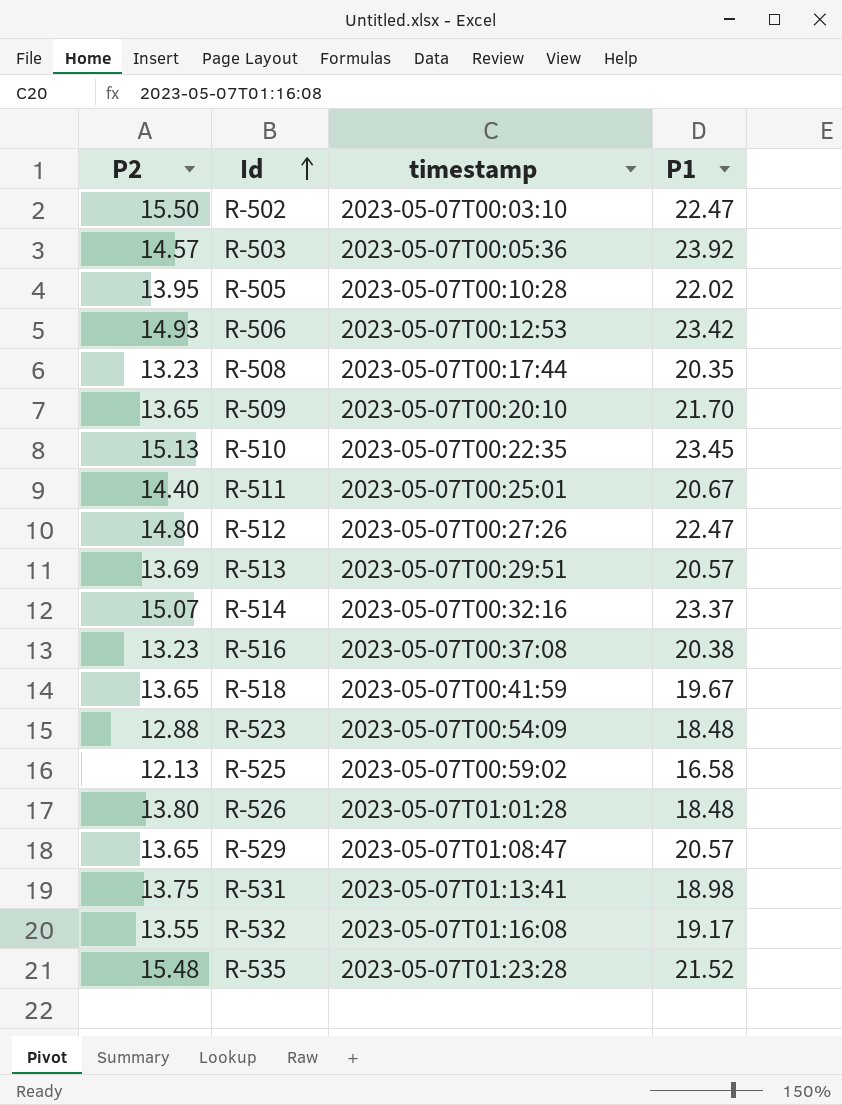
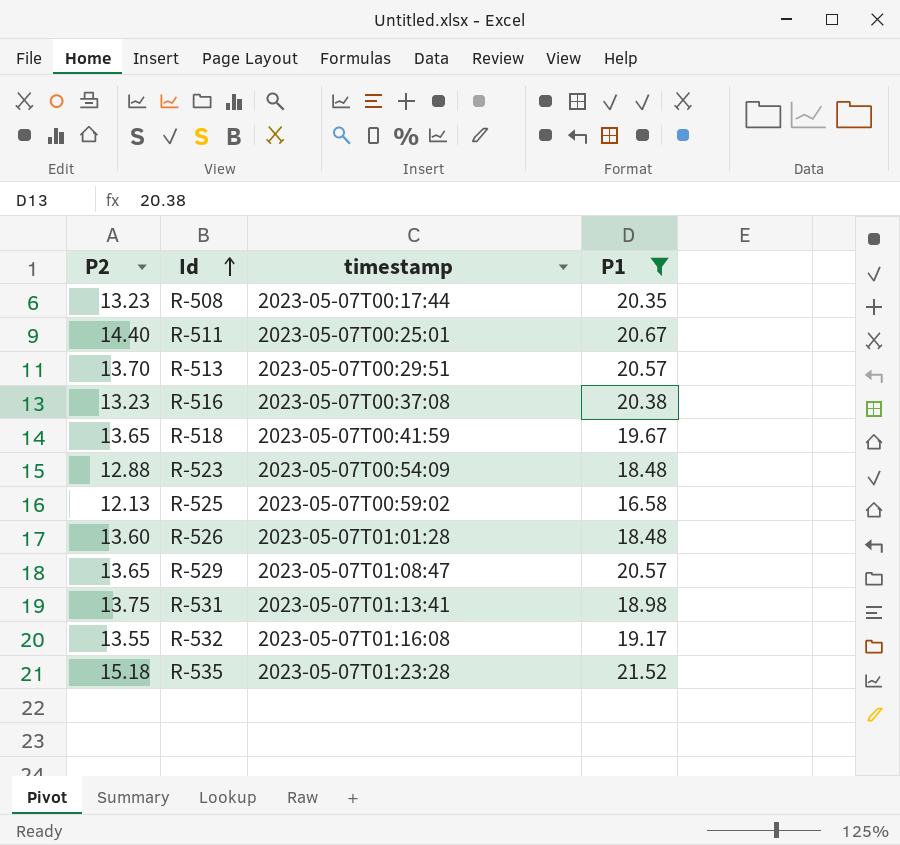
filter: none -> P1 <= 21.52
R-513 | P2: 13.69 -> 13.70
R-526 | P2: 13.80 -> 13.60
R-535 | P2: 15.48 -> 15.18

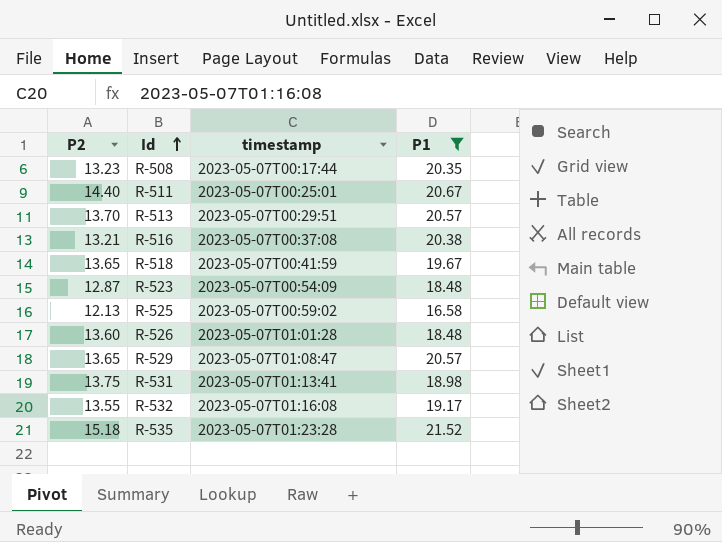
R-516 | P2: 13.23 -> 13.21
R-523 | P2: 12.88 -> 12.87

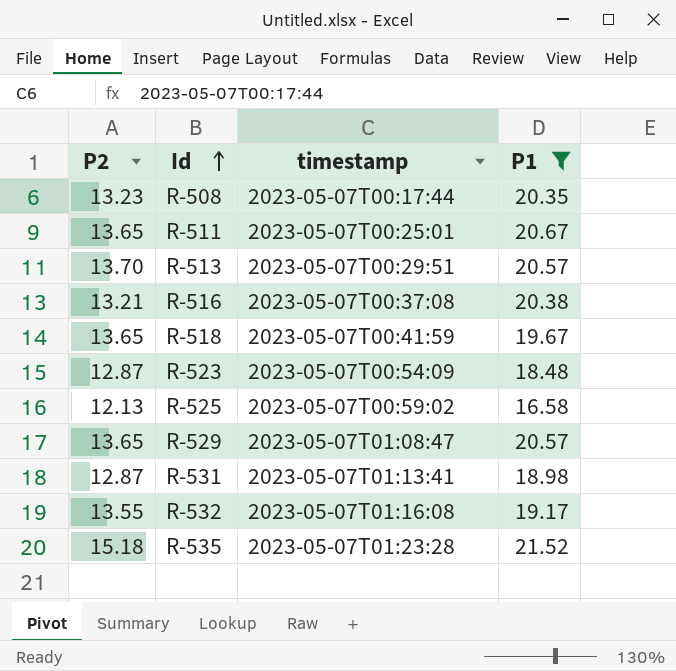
row R-526: 13.60 | 2023-05-07T01:01:28 | 18.48 -> none
R-511 | P2: 14.40 -> 13.65
R-531 | P2: 13.75 -> 12.87

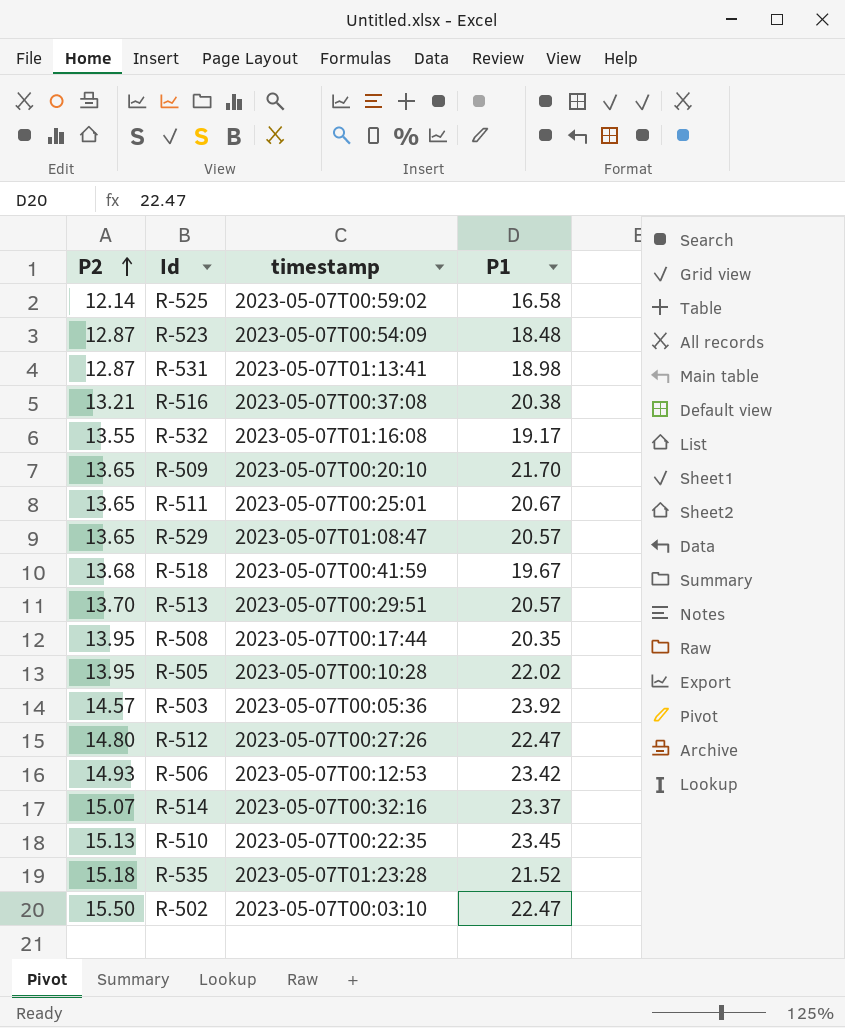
filter: P1 <= 21.52 -> none
row order: Id ascending -> P2 ascending
R-525 | P2: 12.13 -> 12.14
R-518 | P2: 13.65 -> 13.68
R-508 | P2: 13.23 -> 13.95

